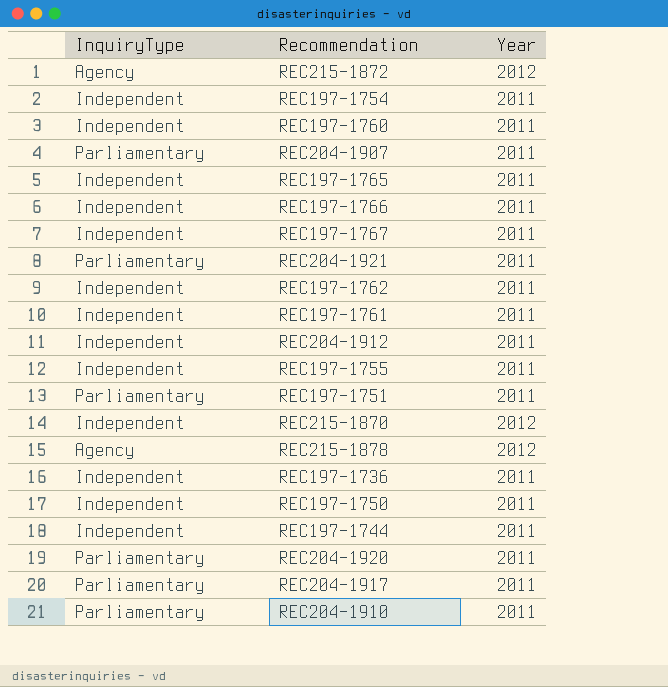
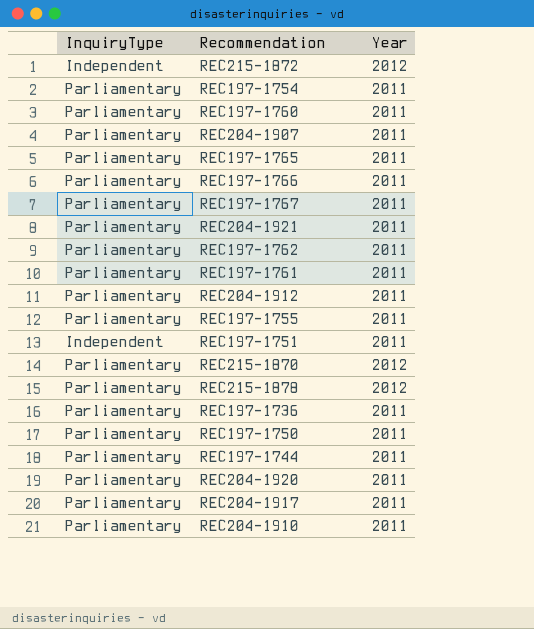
REC215-1872 | InquiryType: Agency -> Independent
REC197-1754 | InquiryType: Independent -> Parliamentary
REC197-1760 | InquiryType: Independent -> Parliamentary
REC197-1765 | InquiryType: Independent -> Parliamentary
REC197-1766 | InquiryType: Independent -> Parliamentary
REC197-1767 | InquiryType: Independent -> Parliamentary
REC197-1762 | InquiryType: Independent -> Parliamentary
REC197-1761 | InquiryType: Independent -> Parliamentary
REC204-1912 | InquiryType: Independent -> Parliamentary
REC197-1755 | InquiryType: Independent -> Parliamentary
REC197-1751 | InquiryType: Parliamentary -> Independent
REC215-1870 | InquiryType: Independent -> Parliamentary
REC215-1878 | InquiryType: Agency -> Parliamentary
REC197-1736 | InquiryType: Independent -> Parliamentary
REC197-1750 | InquiryType: Independent -> Parliamentary
REC197-1744 | InquiryType: Independent -> Parliamentary

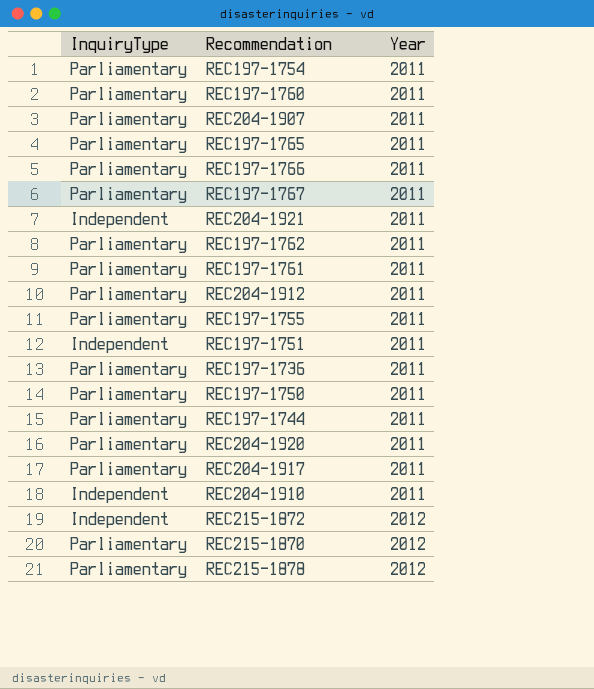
row order: none -> Year ascending
REC204-1921 | InquiryType: Parliamentary -> Independent
REC204-1910 | InquiryType: Parliamentary -> Independent

